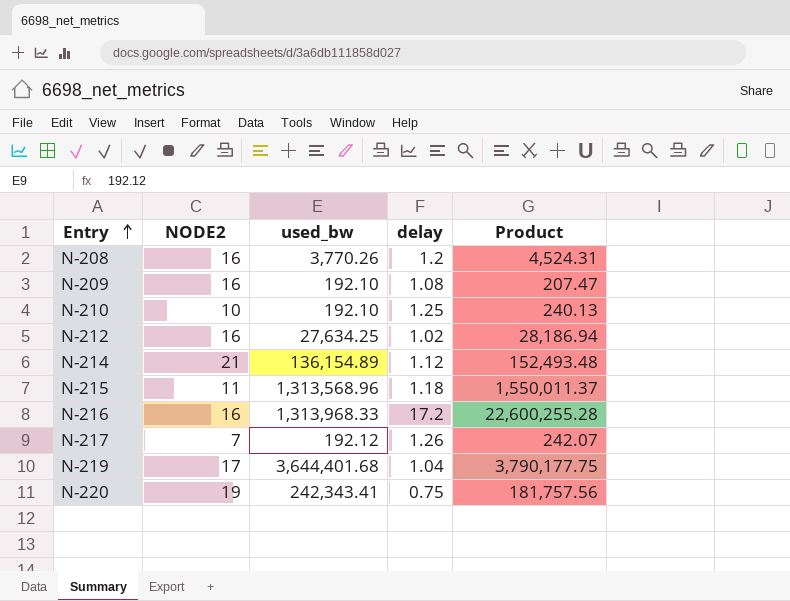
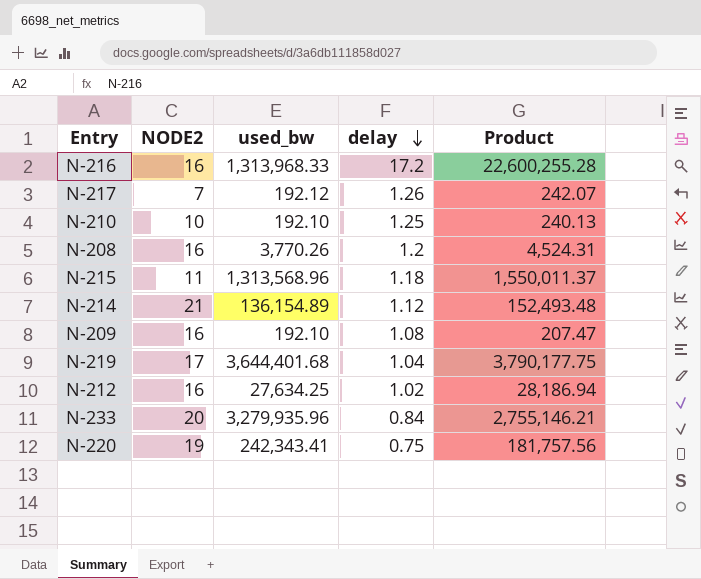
row order: Entry ascending -> delay descending
row N-233: none -> 20 | 3,279,935.96 | 0.84 | 2,755,146.21

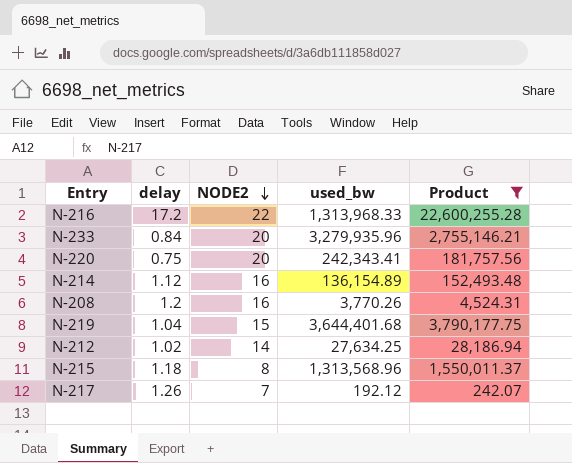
filter: none -> Product >= 242.07
row order: delay descending -> NODE2 descending
column delay | position: 4 -> 2
N-216 | NODE2: 16 -> 22
N-220 | NODE2: 19 -> 20
N-214 | NODE2: 21 -> 16
N-219 | NODE2: 17 -> 15
N-212 | NODE2: 16 -> 14
N-215 | NODE2: 11 -> 8

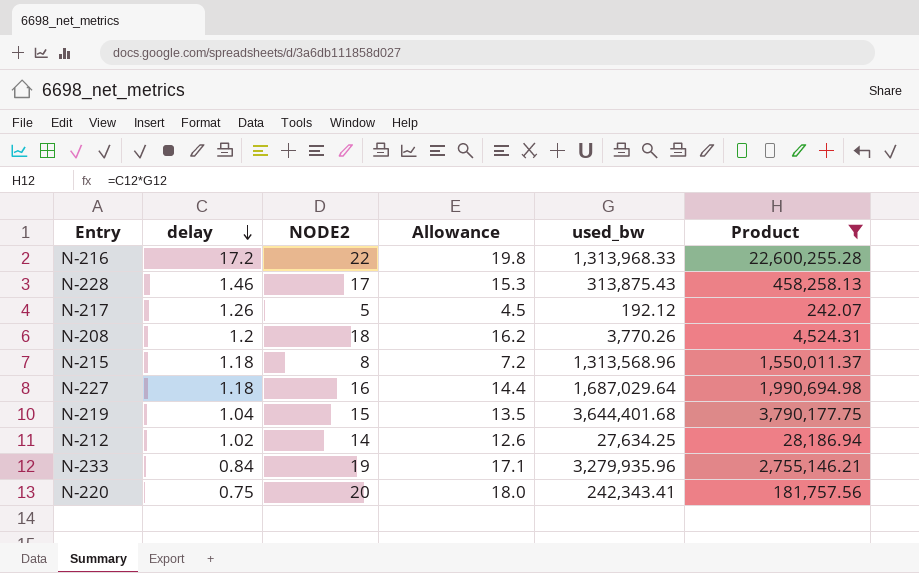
row order: NODE2 descending -> delay descending
column Allowance | formula: none -> [NODE2] * 0.9
row N-214: 1.12 | 16 | 136,154.89 | 152,493.48 -> none
row N-228: none -> 1.46 | 17 | 15.3 | 313,875.43 | 458,258.13
N-217 | NODE2: 7 -> 5
N-208 | NODE2: 16 -> 18
row N-227: none -> 1.18 | 16 | 14.4 | 1,687,029.64 | 1,990,694.98
N-233 | NODE2: 20 -> 19

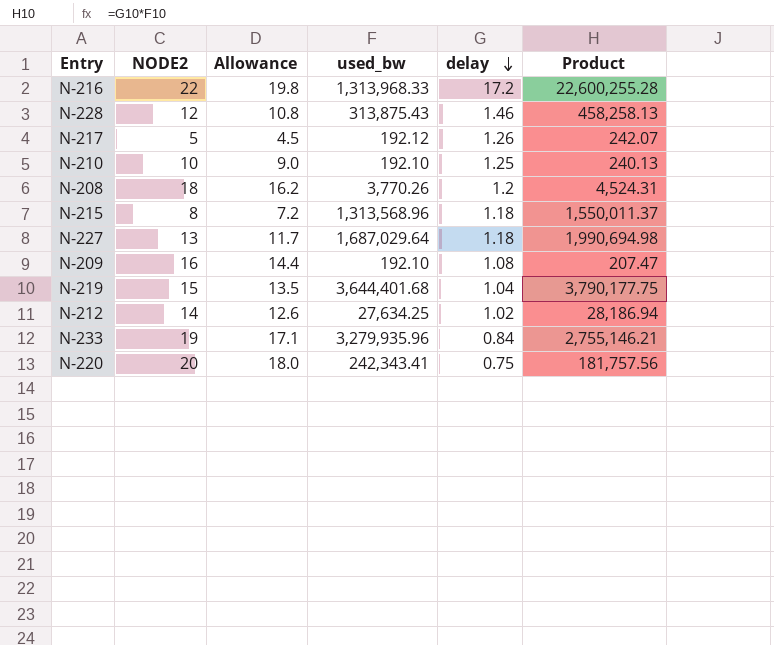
filter: Product >= 242.07 -> none
column delay | position: 2 -> 5
N-228 | NODE2: 17 -> 12
N-228 | Allowance: 15.3 -> 10.8
N-227 | NODE2: 16 -> 13
N-227 | Allowance: 14.4 -> 11.7

